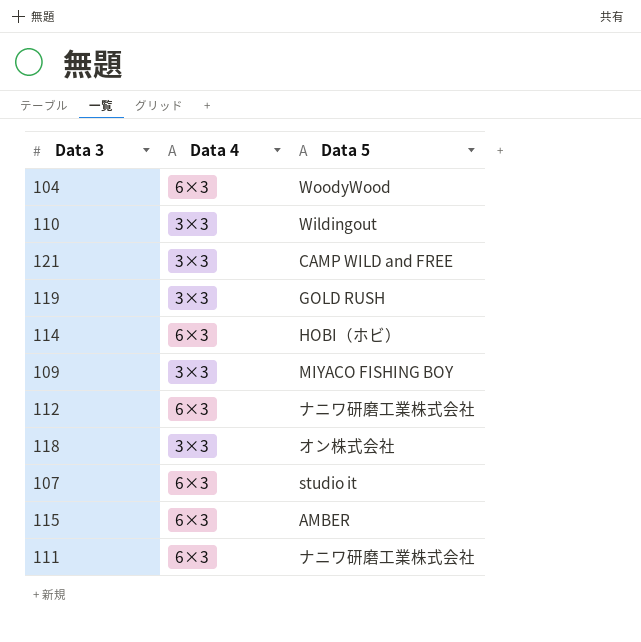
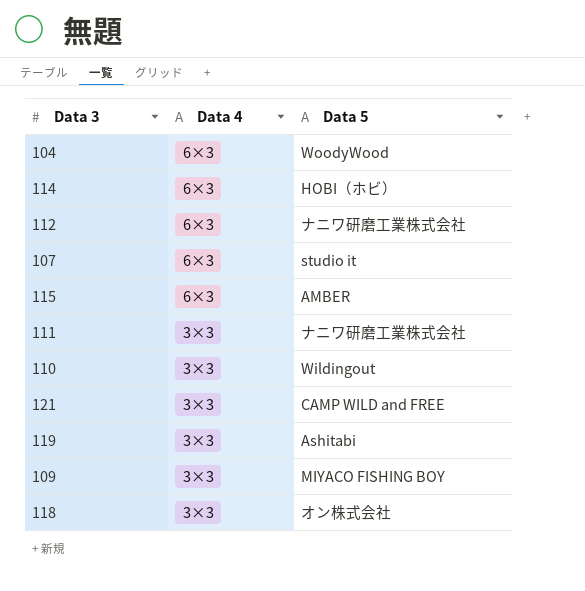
row order: none -> Data 4 descending
111 | Data 4: 6×3 -> 3×3
119 | Data 5: GOLD RUSH -> Ashitabi

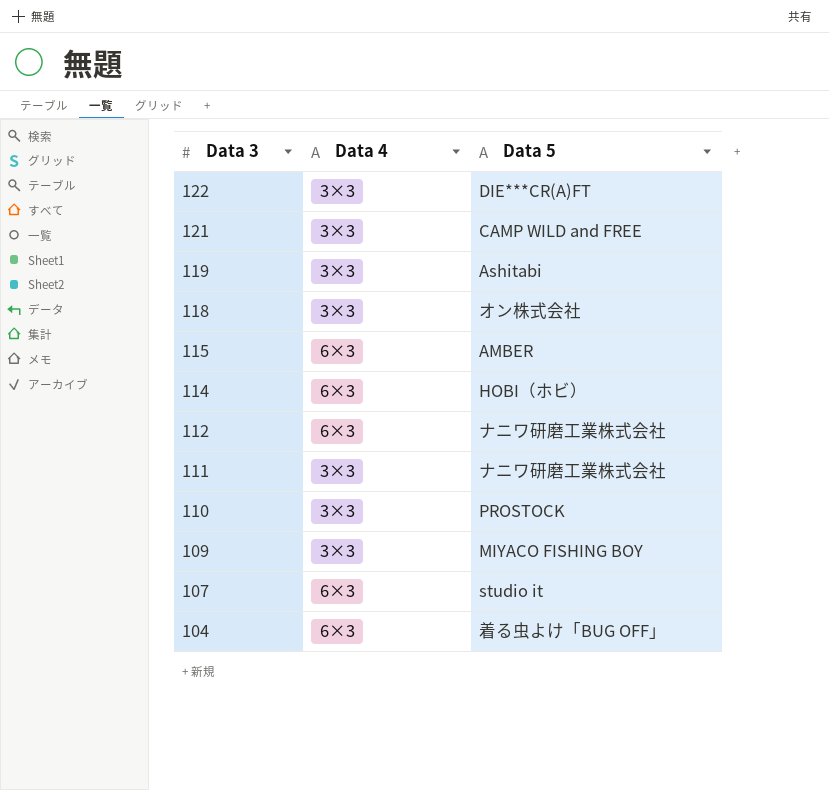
row order: Data 4 descending -> Data 3 descending
row 122: none -> 3×3 | DIE***CR(A)FT
110 | Data 5: Wildingout -> PROSTOCK
104 | Data 5: WoodyWood -> 着る虫よけ「BUG OFF」

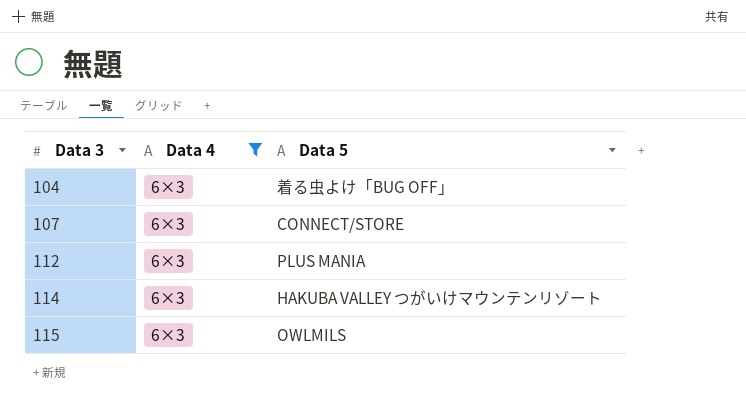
filter: none -> Data 4 = 6×3
row order: Data 3 descending -> Data 3 ascending
107 | Data 5: studio it -> CONNECT/STORE
112 | Data 5: ナニワ研磨工業株式会社 -> PLUS MANIA
114 | Data 5: HOBI（ホビ） -> HAKUBA VALLEY つがいけマウンテンリゾート
115 | Data 5: AMBER -> OWLMILS

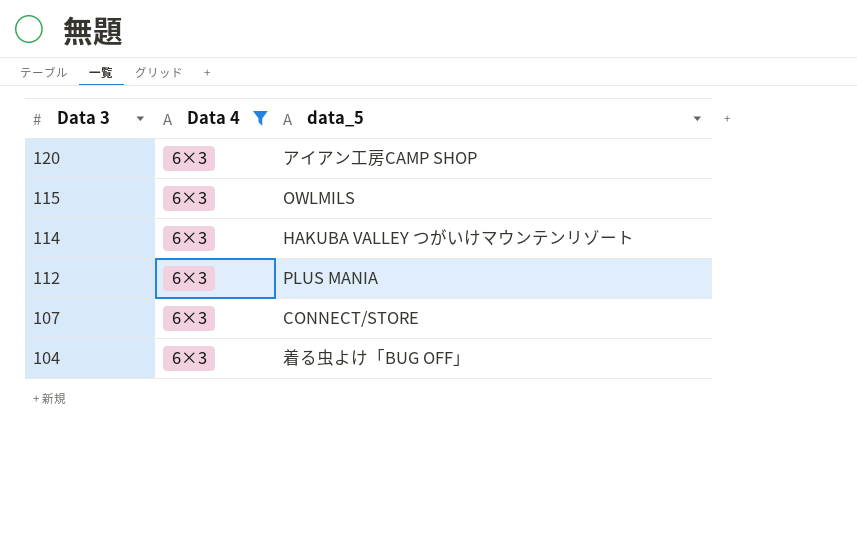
row order: Data 3 ascending -> Data 3 descending
column name: Data 5 -> data_5
row 120: none -> 6×3 | アイアン工房CAMP SHOP

